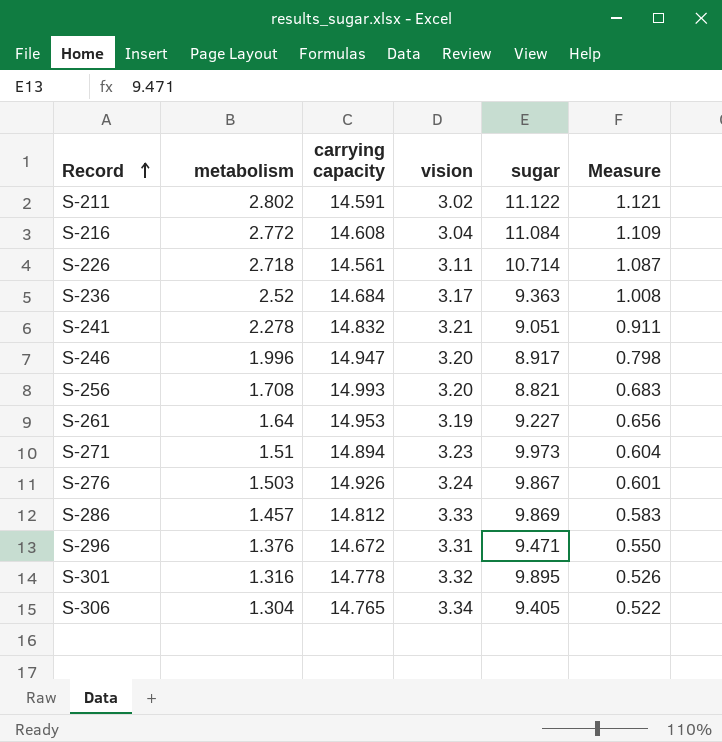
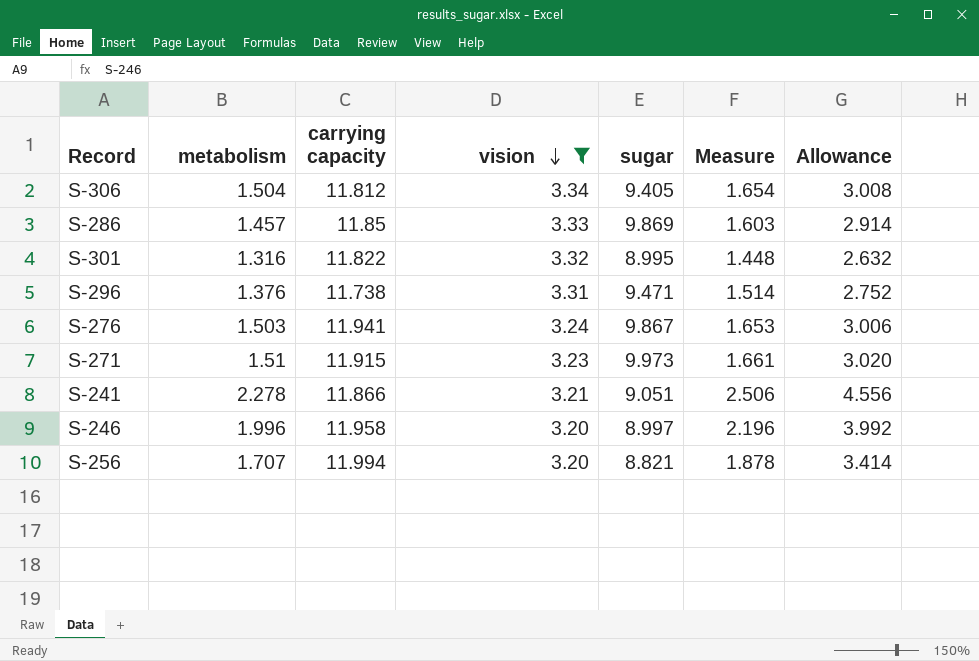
filter: none -> vision >= 3.20
row order: Record ascending -> vision descending
column Measure | formula: [metabolism] * 0.4 -> [metabolism] * 1.1
column Allowance | formula: none -> [metabolism] * 2
S-306 | metabolism: 1.304 -> 1.504
S-306 | carrying capacity: 14.765 -> 11.812
S-286 | carrying capacity: 14.812 -> 11.85
S-301 | carrying capacity: 14.778 -> 11.822
S-301 | sugar: 9.895 -> 8.995
S-296 | carrying capacity: 14.672 -> 11.738
S-276 | carrying capacity: 14.926 -> 11.941
S-271 | carrying capacity: 14.894 -> 11.915
S-241 | carrying capacity: 14.832 -> 11.866
S-246 | carrying capacity: 14.947 -> 11.958
S-246 | sugar: 8.917 -> 8.997
S-256 | metabolism: 1.708 -> 1.707
S-256 | carrying capacity: 14.993 -> 11.994

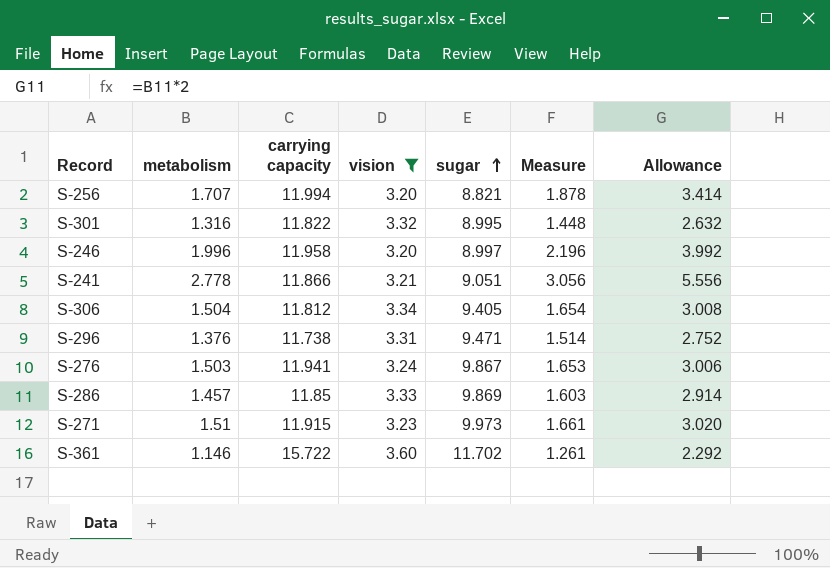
row order: vision descending -> sugar ascending
S-241 | metabolism: 2.278 -> 2.778
S-241 | Measure: 2.506 -> 3.056
S-241 | Allowance: 4.556 -> 5.556
row S-361: none -> 1.146 | 15.722 | 3.60 | 11.702 | 1.261 | 2.292

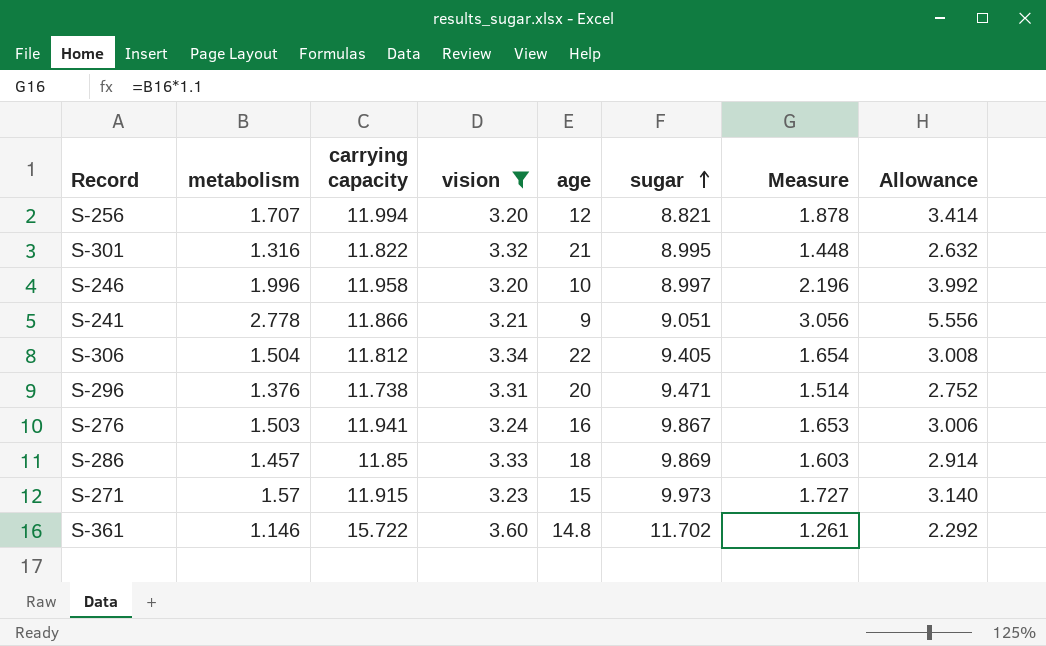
column age | position: none -> 5
S-271 | metabolism: 1.51 -> 1.57
S-271 | Measure: 1.661 -> 1.727
S-271 | Allowance: 3.020 -> 3.140

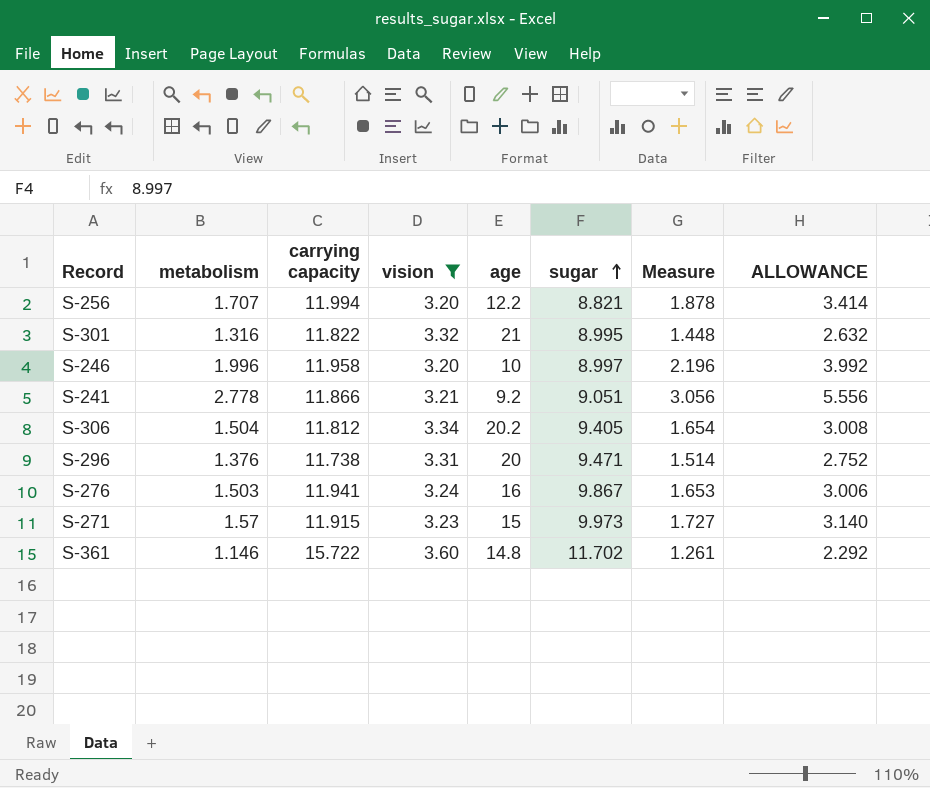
column name: Allowance -> ALLOWANCE
row S-286: 1.457 | 11.85 | 3.33 | 18 | 9.869 | 1.603 | 2.914 -> none
S-256 | age: 12 -> 12.2
S-241 | age: 9 -> 9.2
S-306 | age: 22 -> 20.2

